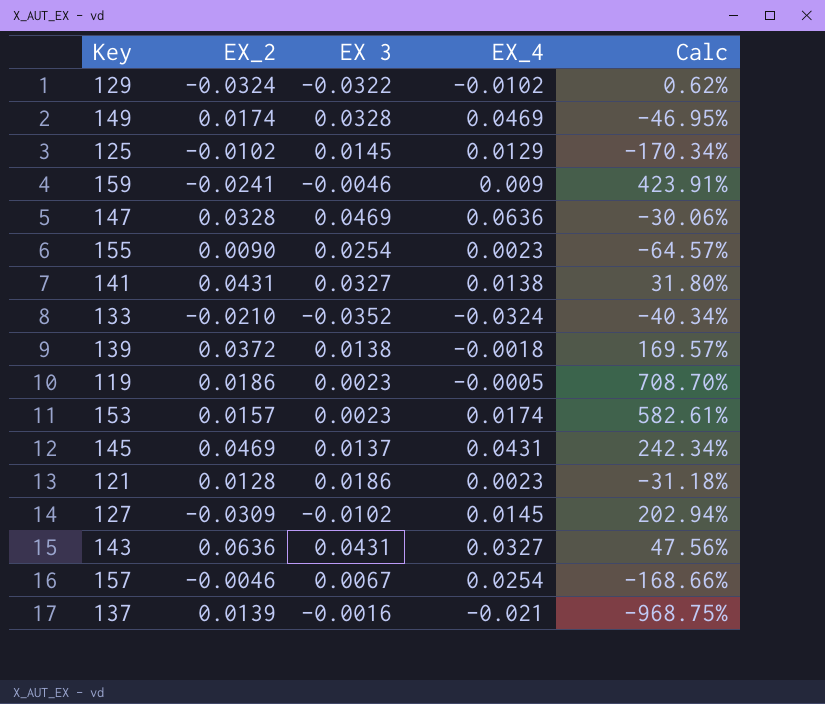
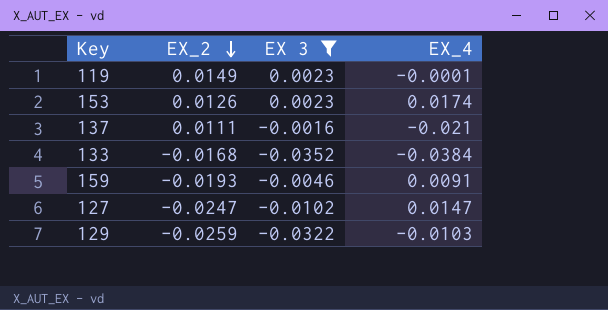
filter: none -> EX 3 <= 0.0023
row order: none -> EX_2 descending
column Calc | formula: ([EX_2] - [EX 3]) / [EX 3] -> none
119 | EX_2: 0.0186 -> 0.0149
119 | EX_4: -0.0005 -> -0.0001
153 | EX_2: 0.0157 -> 0.0126
137 | EX_2: 0.0139 -> 0.0111
133 | EX_2: -0.0210 -> -0.0168
133 | EX_4: -0.0324 -> -0.0384
159 | EX_2: -0.0241 -> -0.0193
159 | EX_4: 0.009 -> 0.0091
127 | EX_2: -0.0309 -> -0.0247
127 | EX_4: 0.0145 -> 0.0147
129 | EX_2: -0.0324 -> -0.0259
129 | EX_4: -0.0102 -> -0.0103

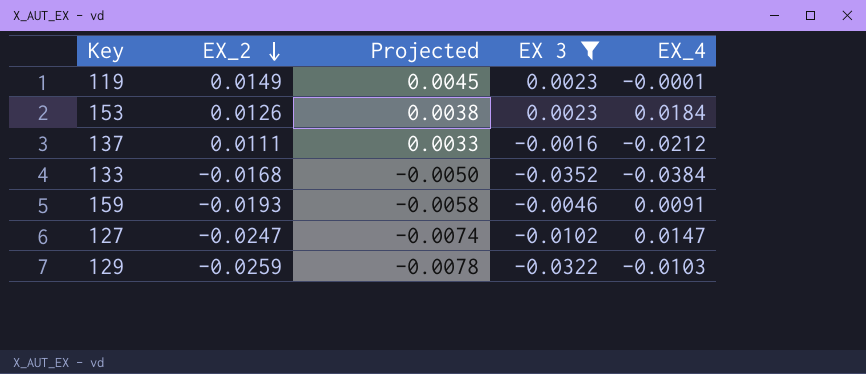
column Projected | formula: none -> [EX_2] * 0.3
153 | EX_4: 0.0174 -> 0.0184
137 | EX_4: -0.021 -> -0.0212

